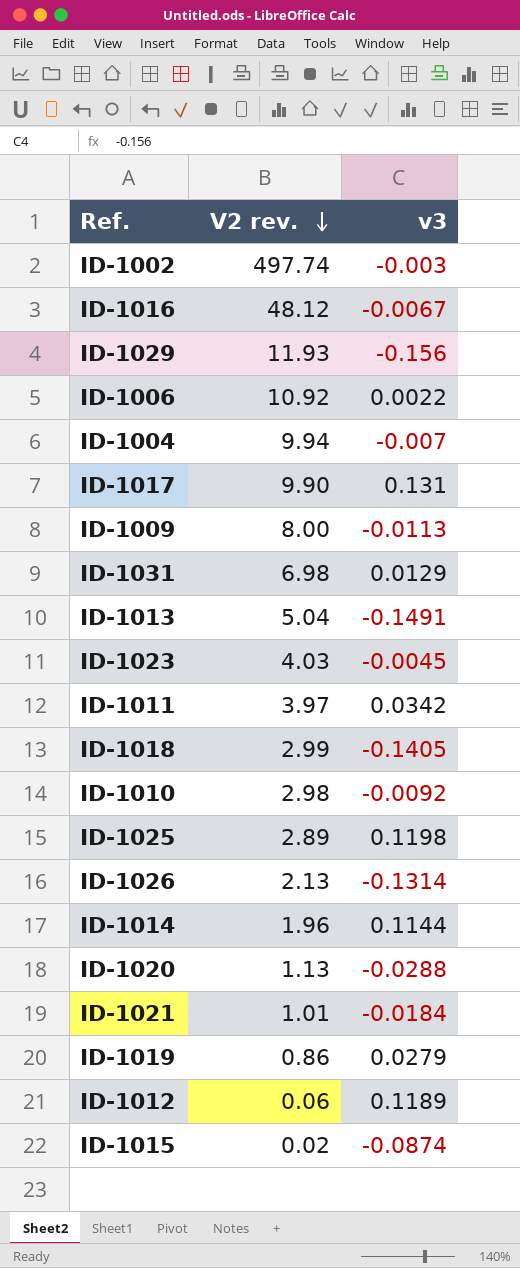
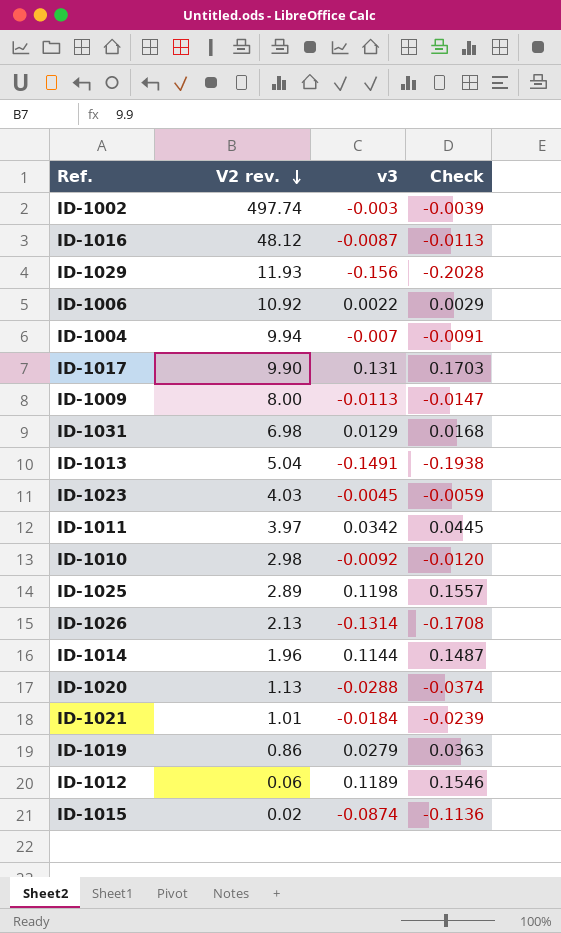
column Check | formula: none -> [v3] * 1.3
row ID-1018: 2.99 | -0.1405 -> none
ID-1016 | v3: -0.0067 -> -0.0087

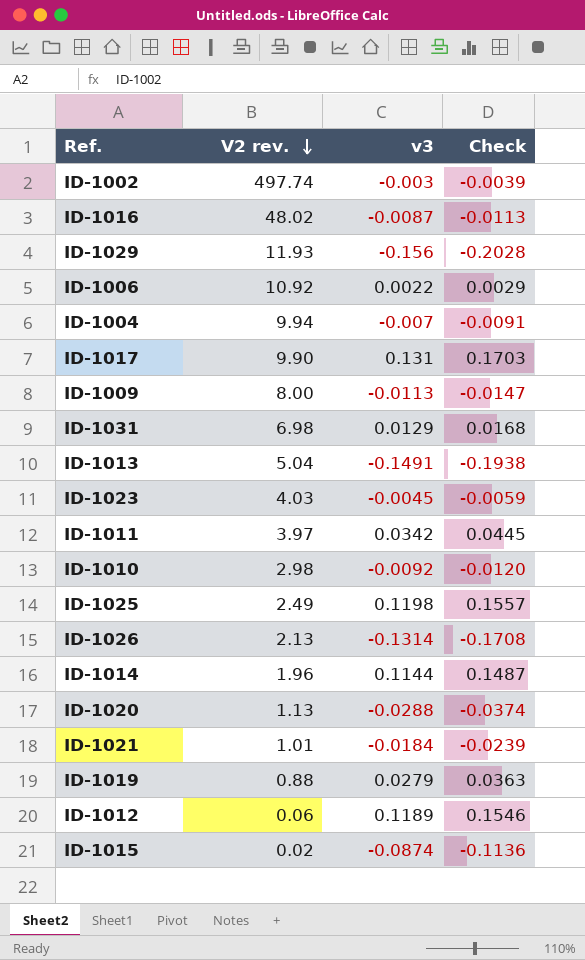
ID-1016 | V2 rev.: 48.12 -> 48.02
ID-1025 | V2 rev.: 2.89 -> 2.49
ID-1019 | V2 rev.: 0.86 -> 0.88

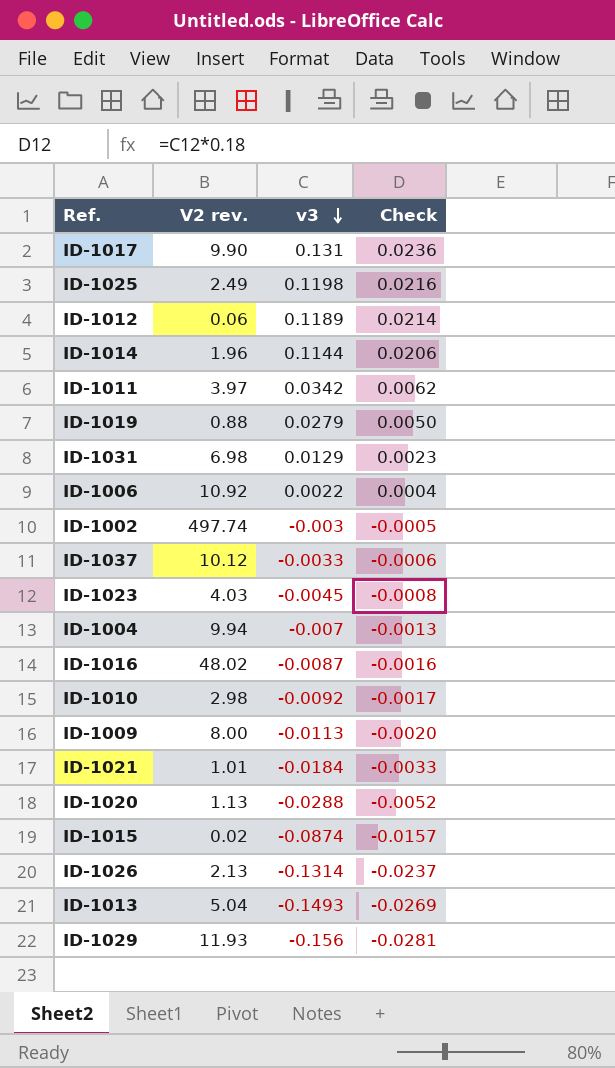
row order: V2 rev. descending -> v3 descending
column Check | formula: [v3] * 1.3 -> [v3] * 0.18
row ID-1037: none -> 10.12 | -0.0033 | -0.0006
ID-1013 | v3: -0.1491 -> -0.1493

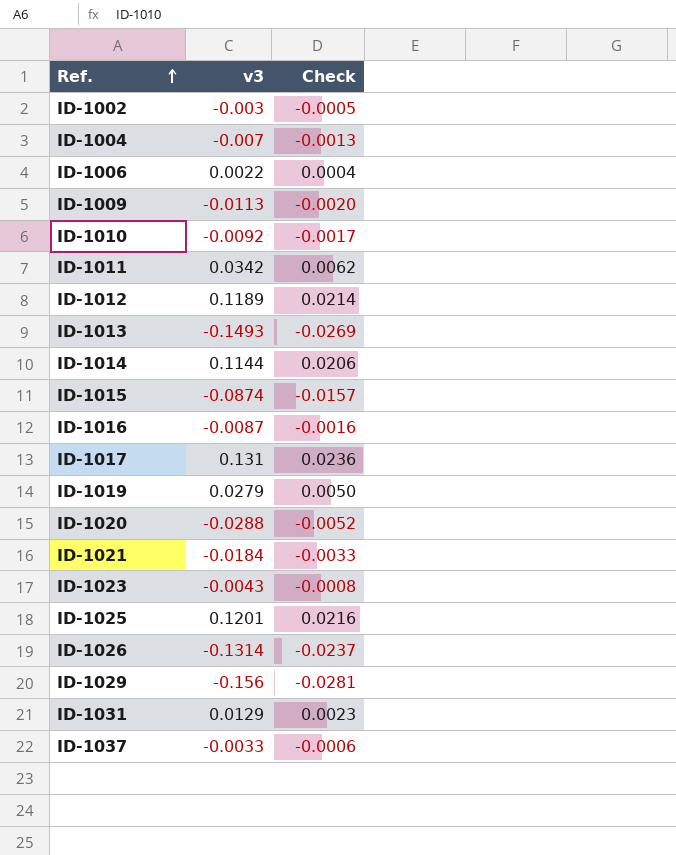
row order: v3 descending -> Ref. ascending
column V2 rev. | position: 2 -> none
ID-1023 | v3: -0.0045 -> -0.0043
ID-1025 | v3: 0.1198 -> 0.1201

